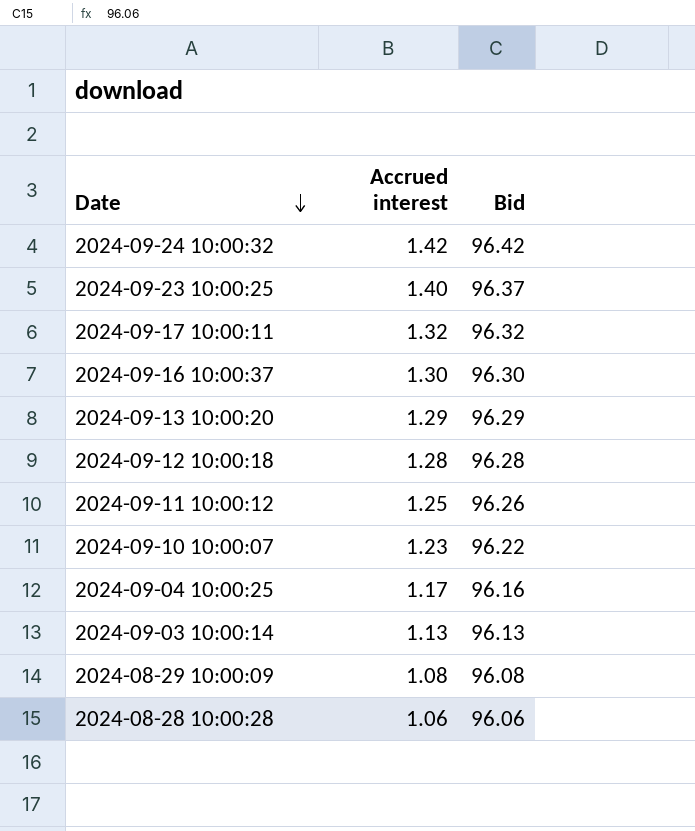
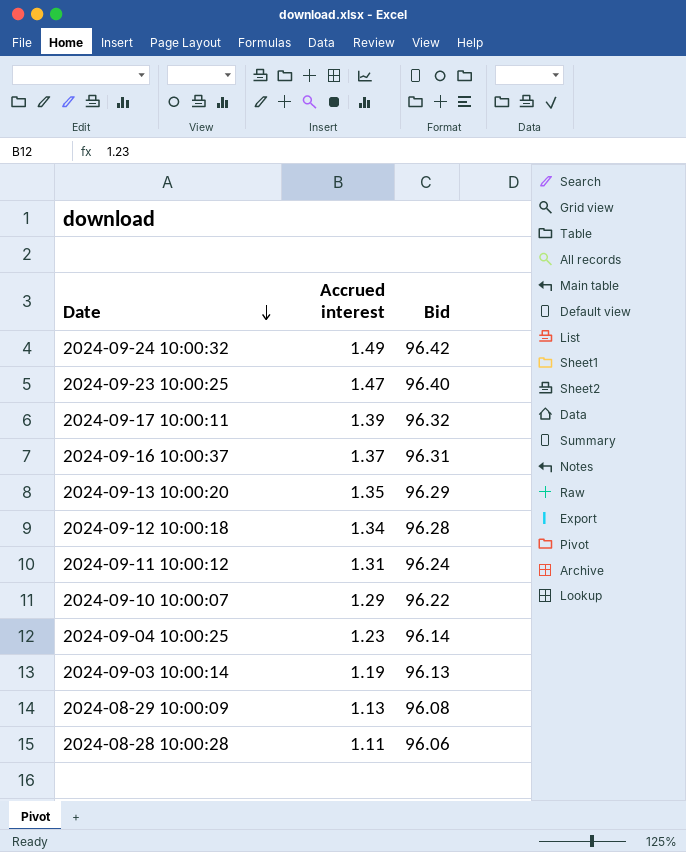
2024-09-24 10:00:32 | Accrued interest: 1.42 -> 1.49
2024-09-23 10:00:25 | Accrued interest: 1.40 -> 1.47
2024-09-23 10:00:25 | Bid: 96.37 -> 96.40
2024-09-17 10:00:11 | Accrued interest: 1.32 -> 1.39
2024-09-16 10:00:37 | Accrued interest: 1.30 -> 1.37
2024-09-16 10:00:37 | Bid: 96.30 -> 96.31
2024-09-13 10:00:20 | Accrued interest: 1.29 -> 1.35
2024-09-12 10:00:18 | Accrued interest: 1.28 -> 1.34
2024-09-11 10:00:12 | Accrued interest: 1.25 -> 1.31
2024-09-11 10:00:12 | Bid: 96.26 -> 96.24
2024-09-10 10:00:07 | Accrued interest: 1.23 -> 1.29
2024-09-04 10:00:25 | Accrued interest: 1.17 -> 1.23
2024-09-04 10:00:25 | Bid: 96.16 -> 96.14
2024-09-03 10:00:14 | Accrued interest: 1.13 -> 1.19
2024-08-29 10:00:09 | Accrued interest: 1.08 -> 1.13
2024-08-28 10:00:28 | Accrued interest: 1.06 -> 1.11

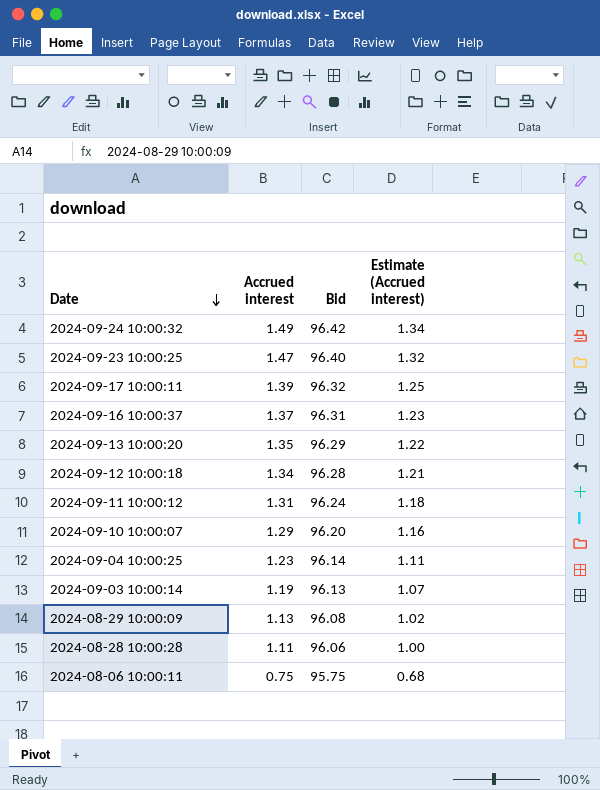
column Estimate (Accrued interest) | formula: none -> [Accrued interest] * 0.9
2024-09-10 10:00:07 | Bid: 96.22 -> 96.20
row 2024-08-06 10:00:11: none -> 0.75 | 95.75 | 0.68

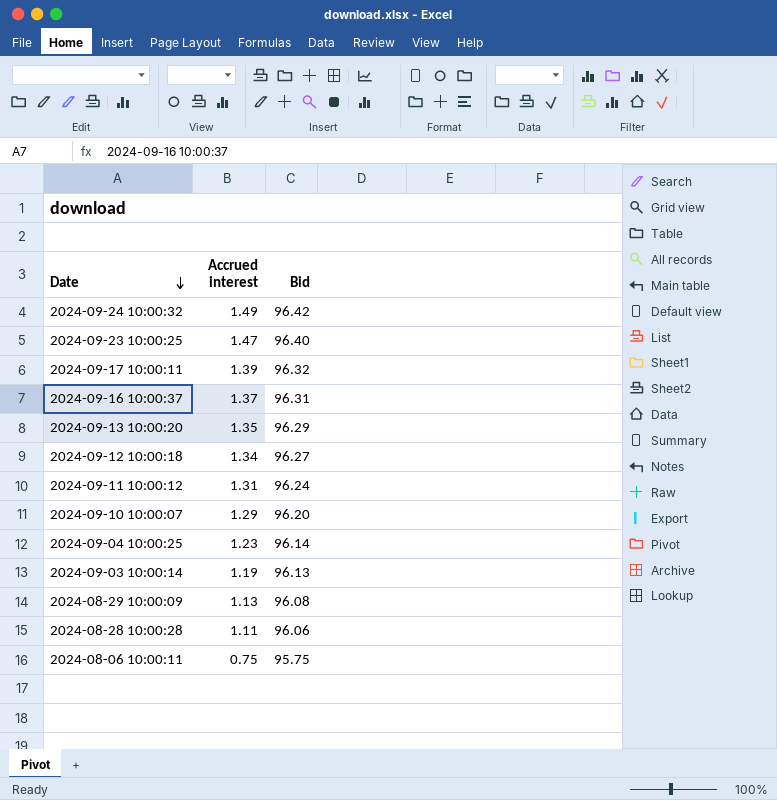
column Estimate (Accrued interest) | formula: [Accrued interest] * 0.9 -> none
2024-09-12 10:00:18 | Bid: 96.28 -> 96.27

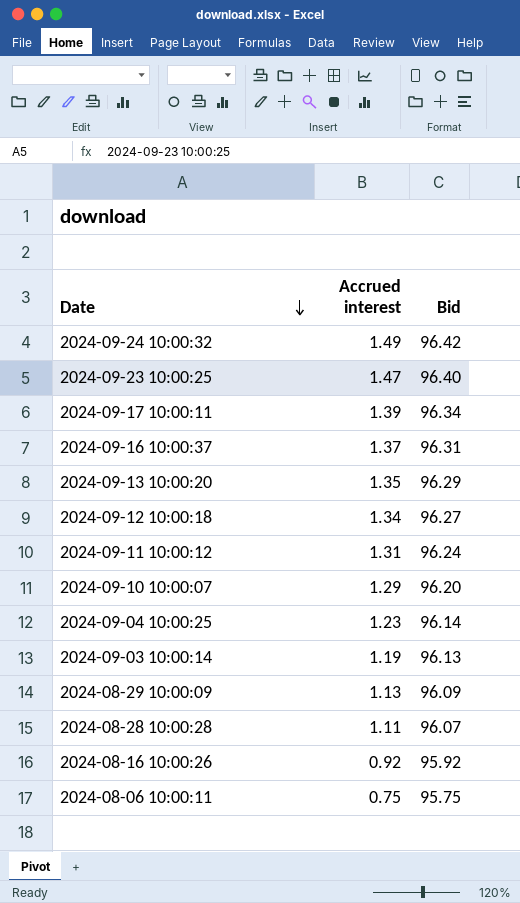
2024-09-17 10:00:11 | Bid: 96.32 -> 96.34
2024-08-29 10:00:09 | Bid: 96.08 -> 96.09
2024-08-28 10:00:28 | Bid: 96.06 -> 96.07
row 2024-08-16 10:00:26: none -> 0.92 | 95.92

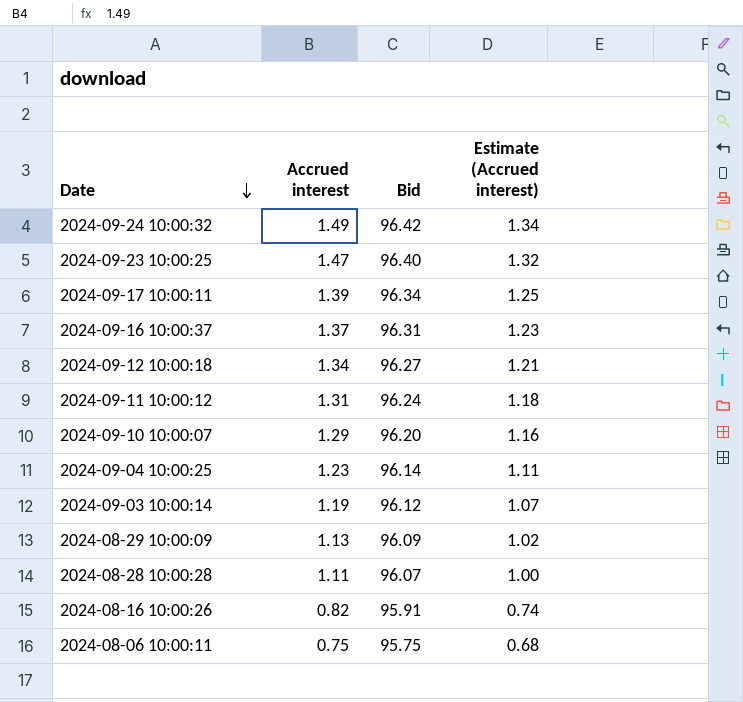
column Estimate (Accrued interest) | formula: none -> [Accrued interest] * 0.9
row 2024-09-13 10:00:20: 1.35 | 96.29 -> none
2024-09-03 10:00:14 | Bid: 96.13 -> 96.12
2024-08-16 10:00:26 | Accrued interest: 0.92 -> 0.82
2024-08-16 10:00:26 | Bid: 95.92 -> 95.91

